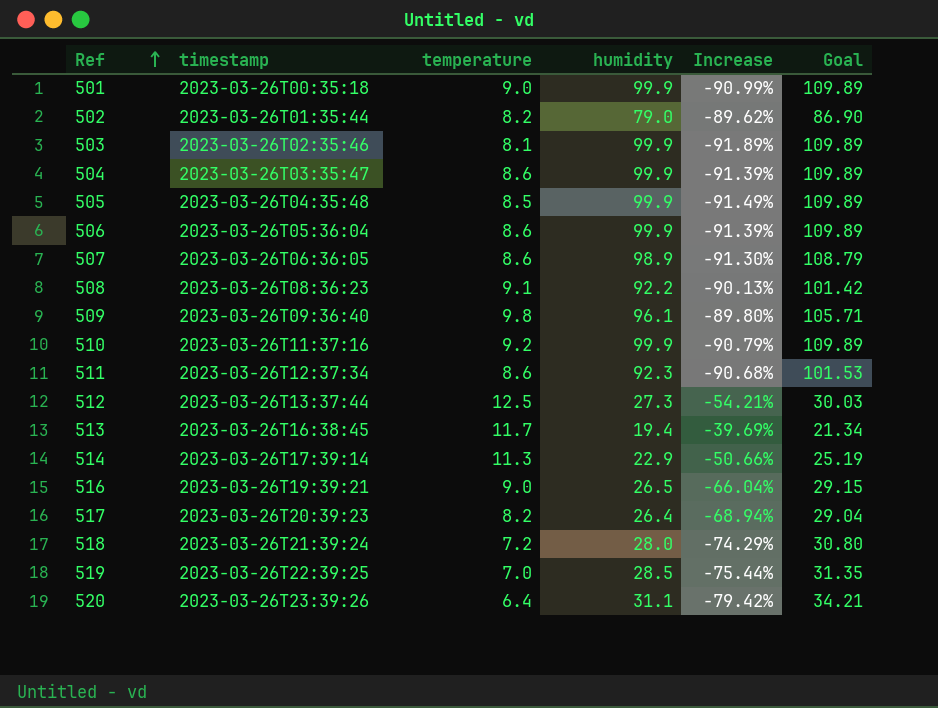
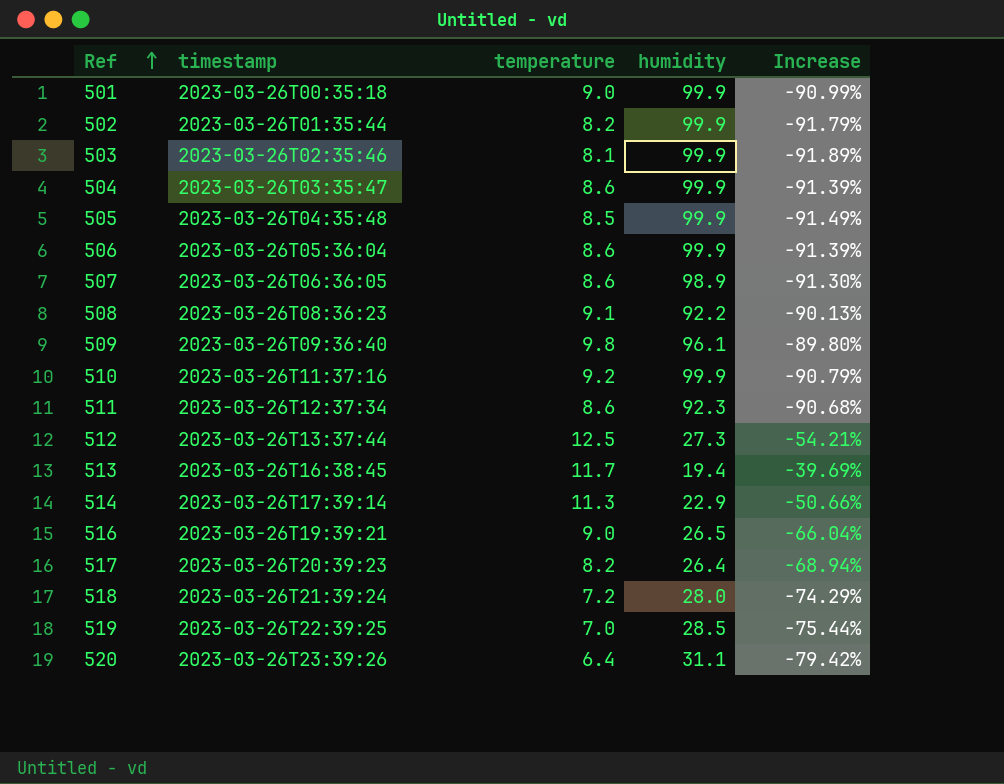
column Goal | formula: [humidity] * 1.1 -> none
502 | humidity: 79.0 -> 99.9
502 | Increase: -89.62% -> -91.79%

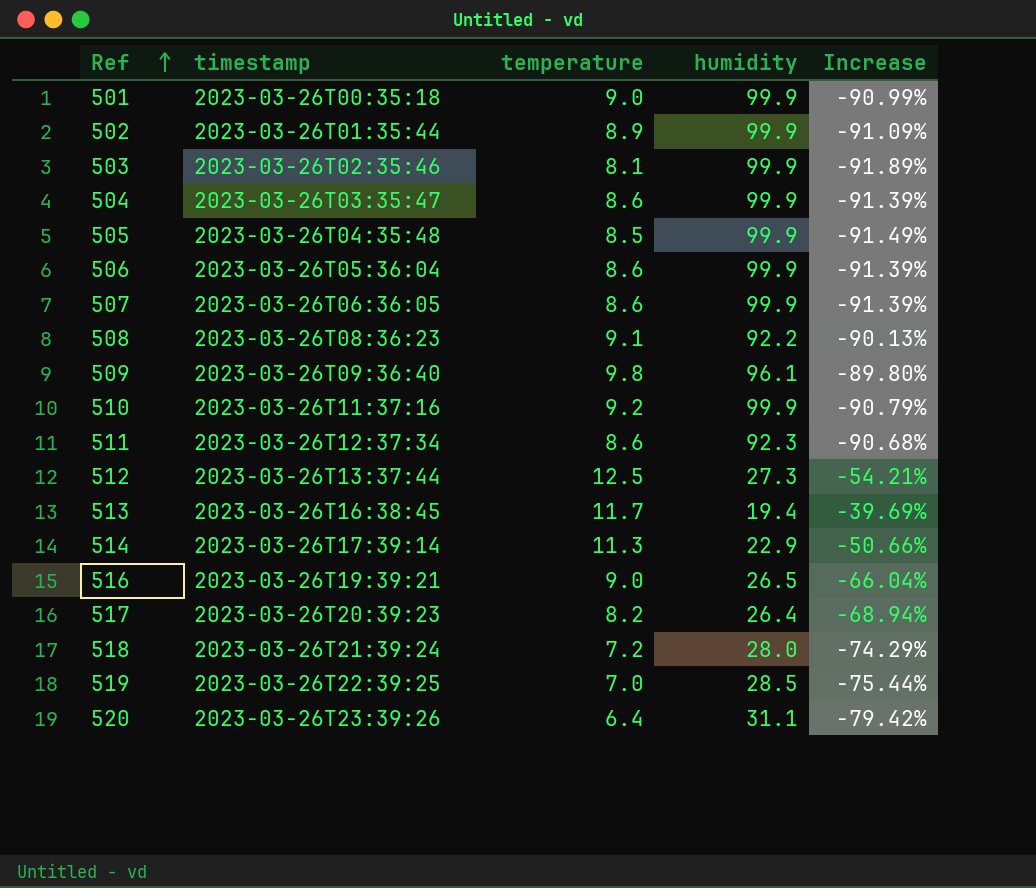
502 | temperature: 8.2 -> 8.9
502 | Increase: -91.79% -> -91.09%
507 | humidity: 98.9 -> 99.9
507 | Increase: -91.30% -> -91.39%

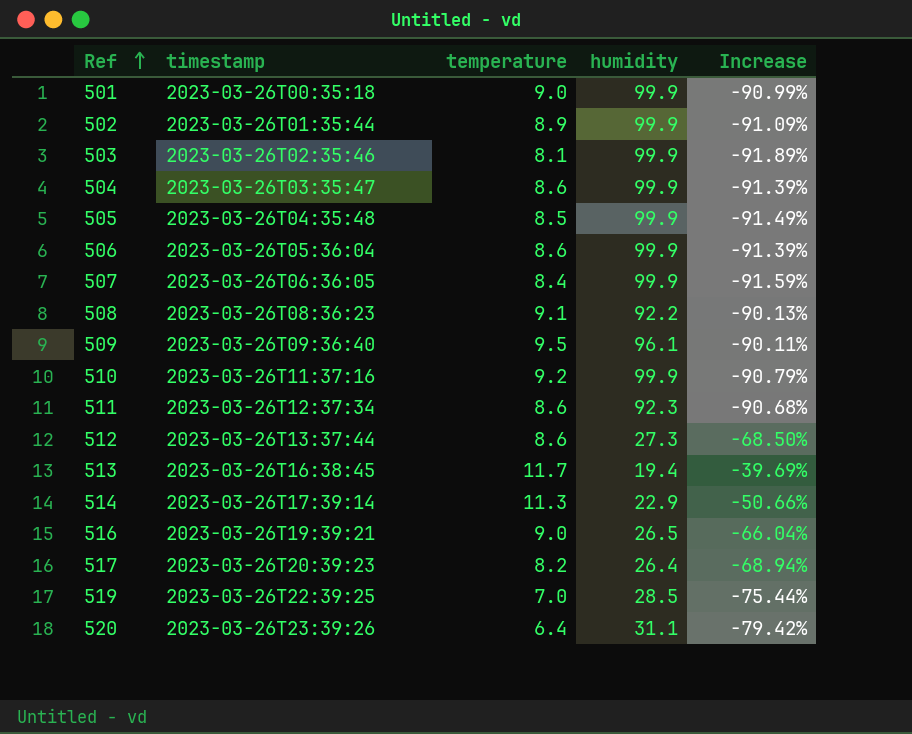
row 518: 2023-03-26T21:39:24 | 7.2 | 28.0 | -74.29% -> none
507 | temperature: 8.6 -> 8.4
507 | Increase: -91.39% -> -91.59%
509 | temperature: 9.8 -> 9.5
509 | Increase: -89.80% -> -90.11%
512 | temperature: 12.5 -> 8.6
512 | Increase: -54.21% -> -68.50%

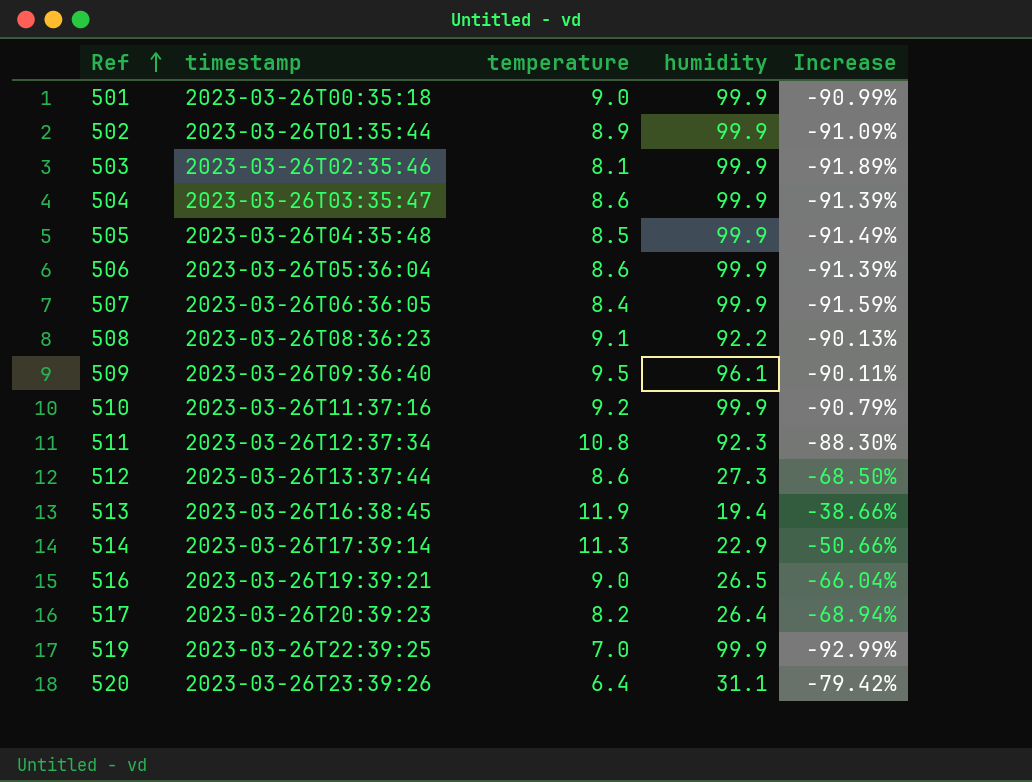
511 | temperature: 8.6 -> 10.8
511 | Increase: -90.68% -> -88.30%
513 | temperature: 11.7 -> 11.9
513 | Increase: -39.69% -> -38.66%
519 | humidity: 28.5 -> 99.9
519 | Increase: -75.44% -> -92.99%

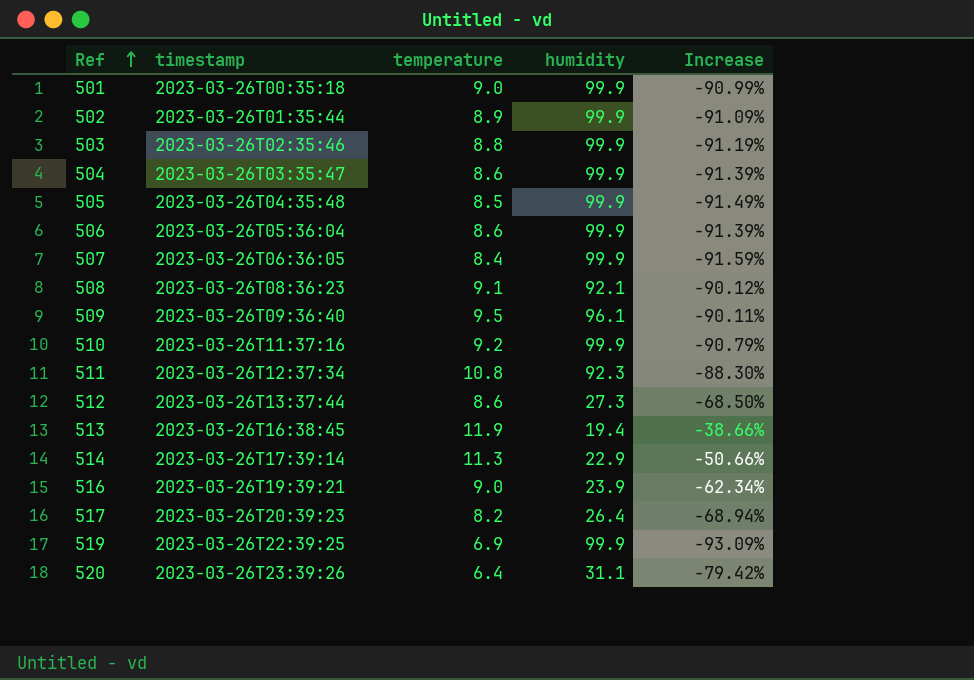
503 | temperature: 8.1 -> 8.8
503 | Increase: -91.89% -> -91.19%
508 | humidity: 92.2 -> 92.1
508 | Increase: -90.13% -> -90.12%
516 | humidity: 26.5 -> 23.9
516 | Increase: -66.04% -> -62.34%
519 | temperature: 7.0 -> 6.9
519 | Increase: -92.99% -> -93.09%

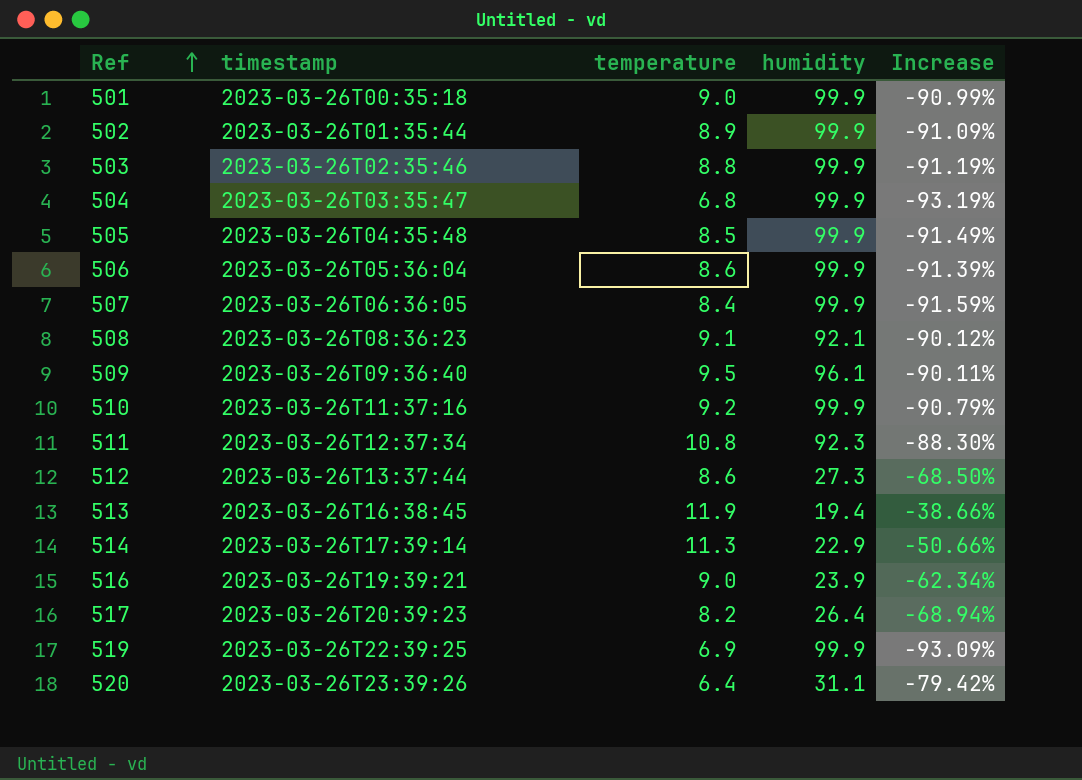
504 | temperature: 8.6 -> 6.8
504 | Increase: -91.39% -> -93.19%

